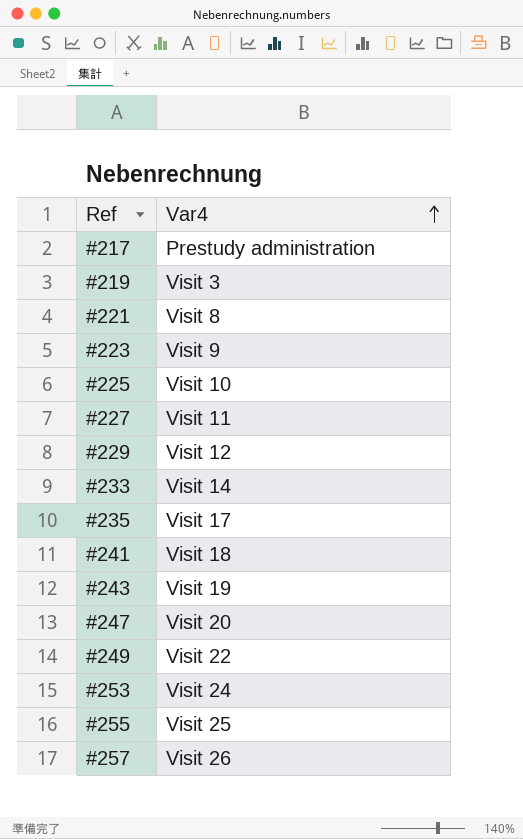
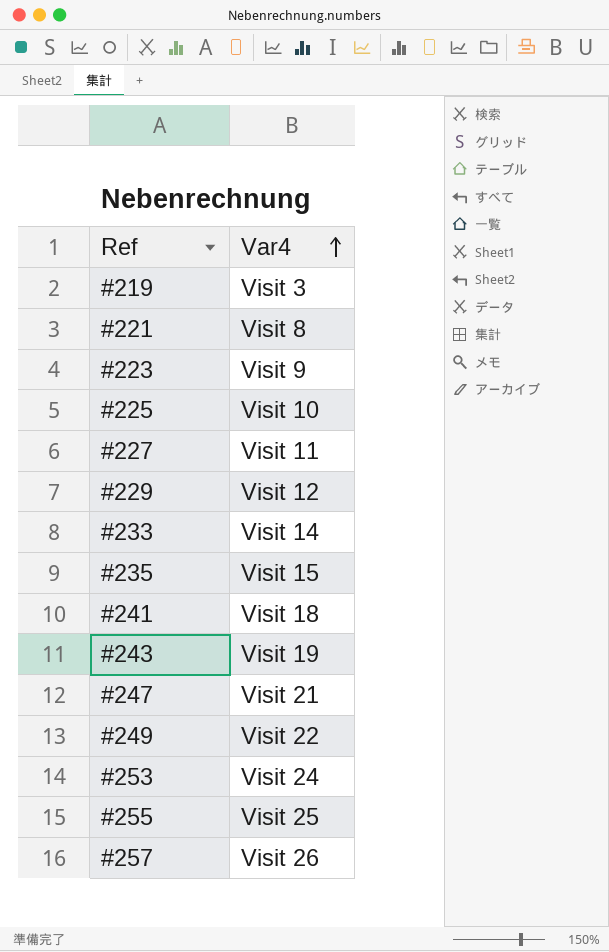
row #217: Prestudy administration -> none
#235 | Var4: Visit 17 -> Visit 15
#247 | Var4: Visit 20 -> Visit 21

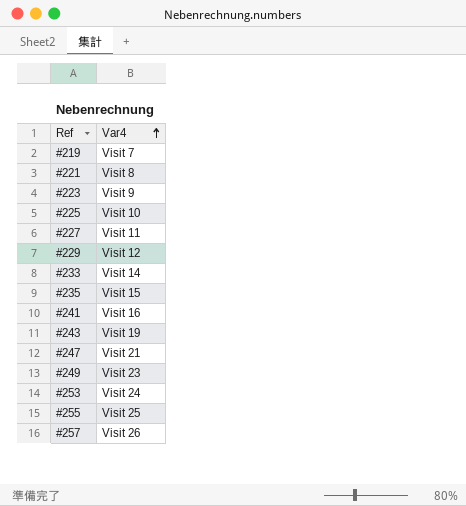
#219 | Var4: Visit 3 -> Visit 7
#241 | Var4: Visit 18 -> Visit 16
#249 | Var4: Visit 22 -> Visit 23

